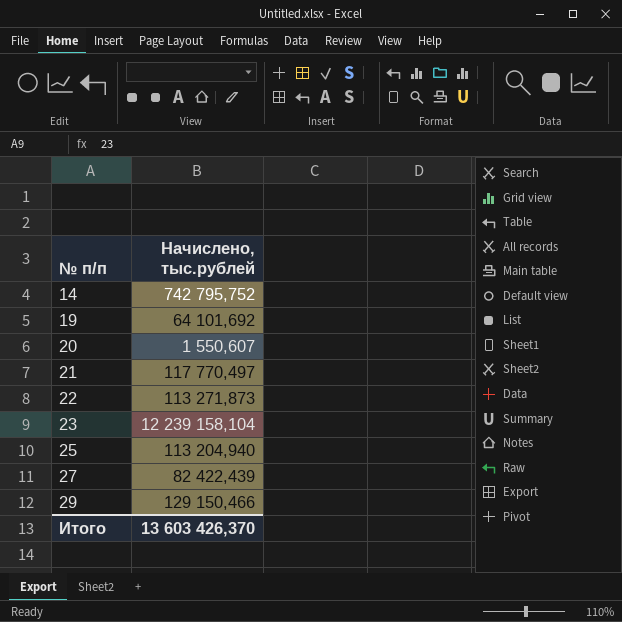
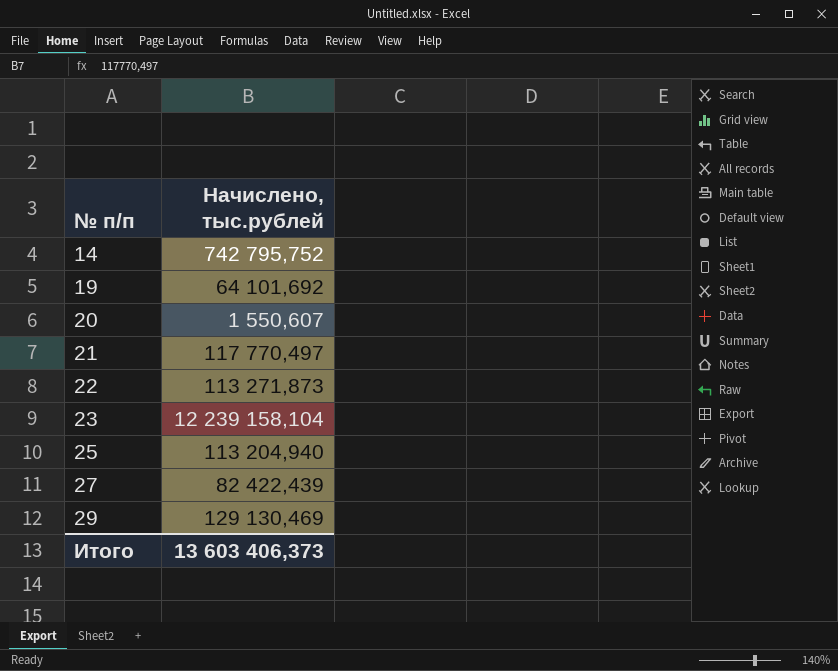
29 | Начислено, тыс.рублей: 129 150,466 -> 129 130,469
Итого | Начислено, тыс.рублей: 13 603 426,370 -> 13 603 406,373

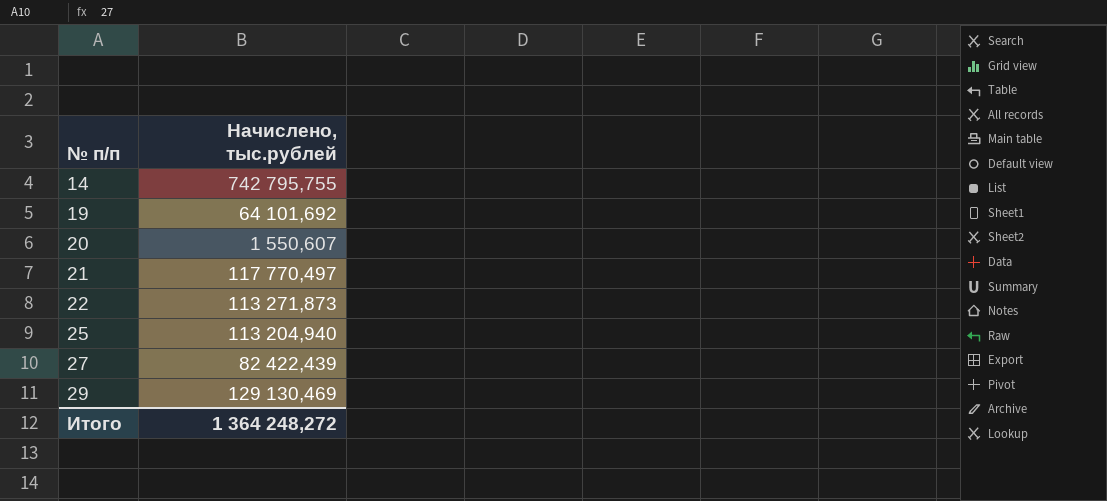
row 23: 12 239 158,104 -> none
14 | Начислено, тыс.рублей: 742 795,752 -> 742 795,755
Итого | Начислено, тыс.рублей: 13 603 406,373 -> 1 364 248,272

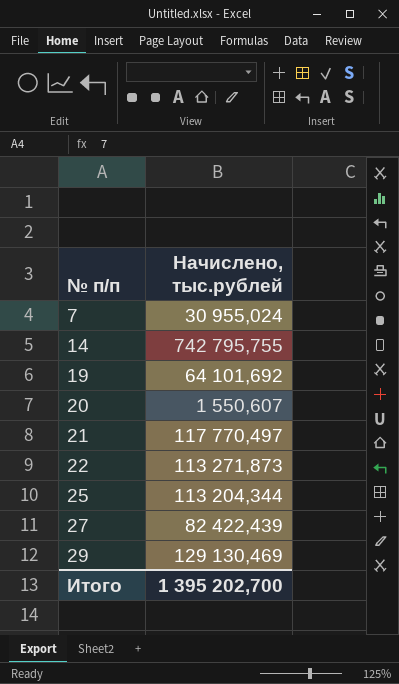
row 7: none -> 30 955,024
25 | Начислено, тыс.рублей: 113 204,940 -> 113 204,344
Итого | Начислено, тыс.рублей: 1 364 248,272 -> 1 395 202,700

